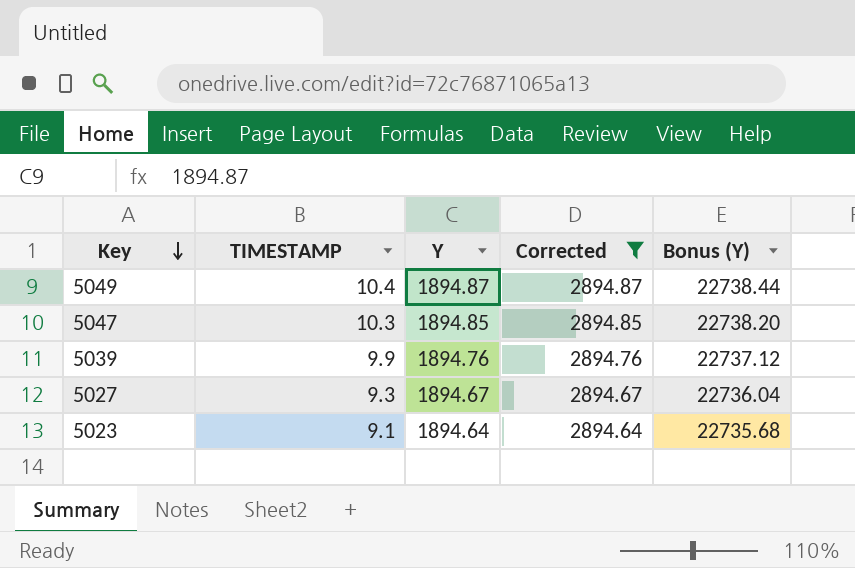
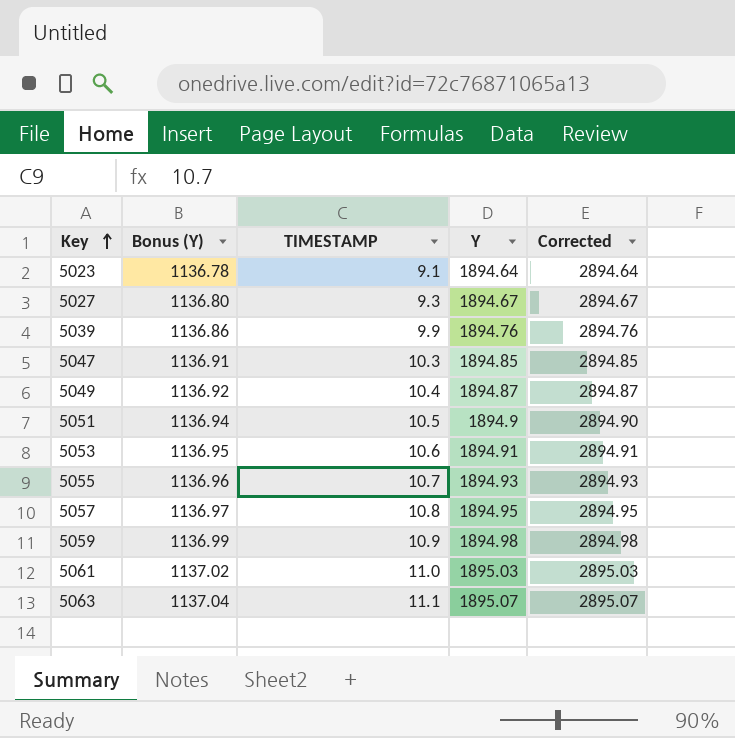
filter: Corrected <= 2894.87 -> none
row order: Key descending -> Key ascending
column Bonus (Y) | formula: [Y] * 12 -> [Y] * 0.6
column Bonus (Y) | position: 5 -> 2

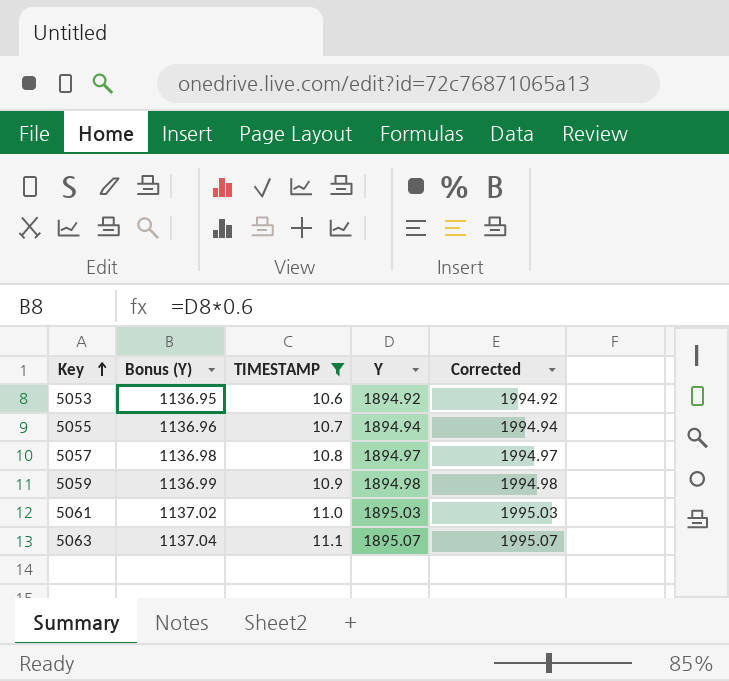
filter: none -> TIMESTAMP >= 10.6
column Corrected | formula: [Y] + 1000 -> [Y] + 100
5053 | Y: 1894.91 -> 1894.92
5055 | Y: 1894.93 -> 1894.94
5057 | Bonus (Y): 1136.97 -> 1136.98
5057 | Y: 1894.95 -> 1894.97

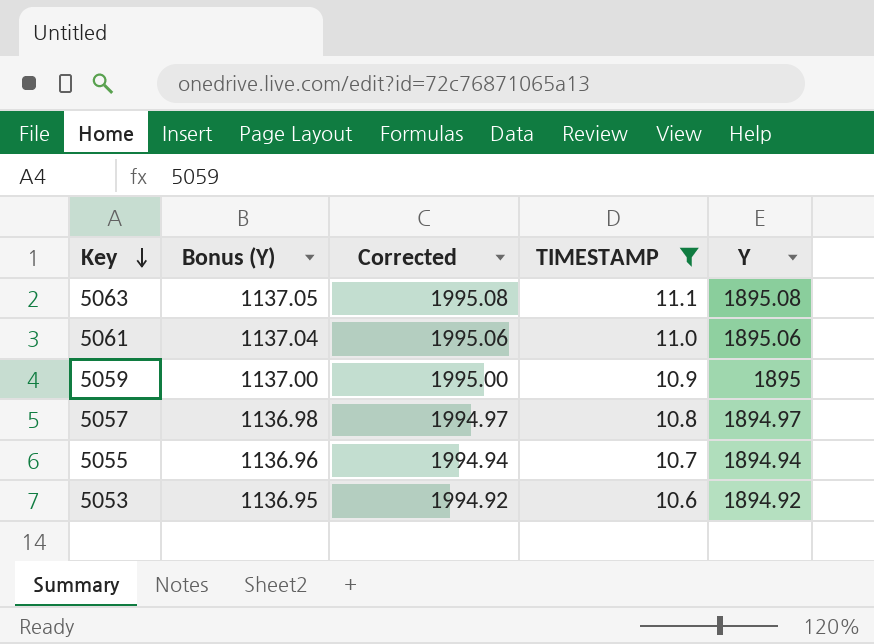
row order: Key ascending -> Key descending
column Corrected | position: 5 -> 3
5063 | Bonus (Y): 1137.04 -> 1137.05
5063 | Corrected: 1995.07 -> 1995.08
5063 | Y: 1895.07 -> 1895.08
5061 | Bonus (Y): 1137.02 -> 1137.04
5061 | Corrected: 1995.03 -> 1995.06
5061 | Y: 1895.03 -> 1895.06
5059 | Bonus (Y): 1136.99 -> 1137.00
5059 | Corrected: 1994.98 -> 1995.00
5059 | Y: 1894.98 -> 1895

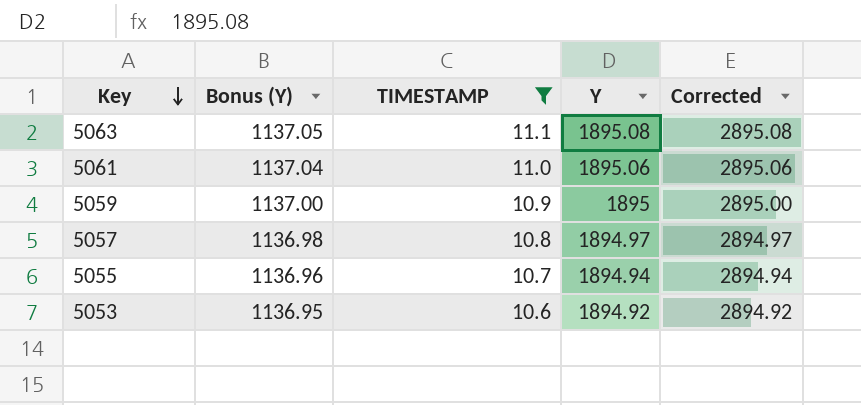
column Corrected | formula: [Y] + 100 -> [Y] + 1000
column Corrected | position: 3 -> 5

